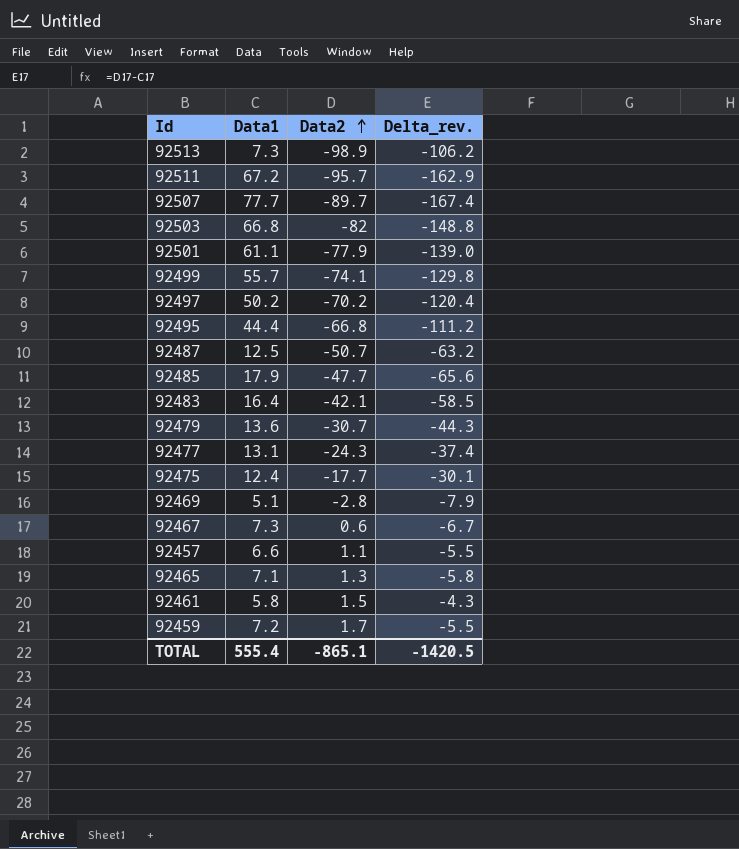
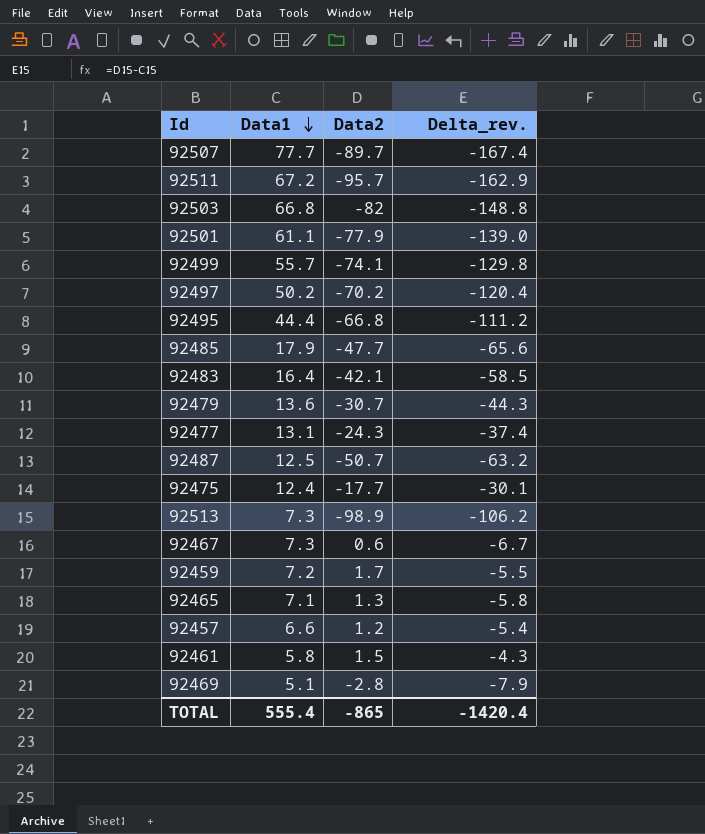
row order: Data2 ascending -> Data1 descending
92457 | Data2: 1.1 -> 1.2
92457 | Delta_rev.: -5.5 -> -5.4
TOTAL | Data2: -865.1 -> -865
TOTAL | Delta_rev.: -1420.5 -> -1420.4

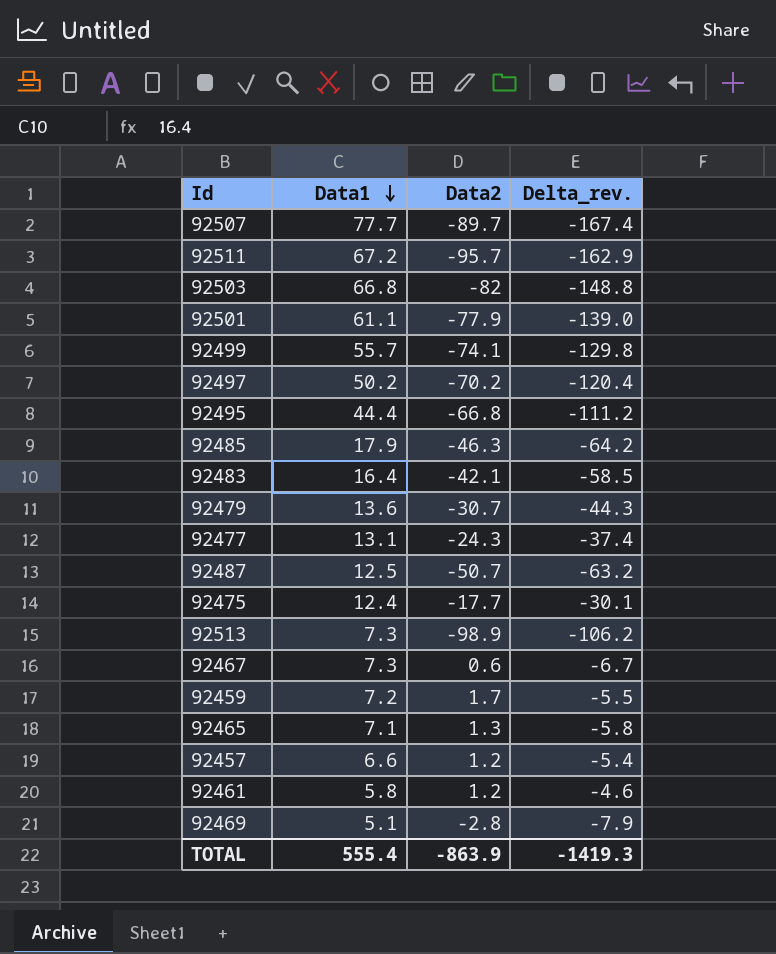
92485 | Data2: -47.7 -> -46.3
92485 | Delta_rev.: -65.6 -> -64.2
92461 | Data2: 1.5 -> 1.2
92461 | Delta_rev.: -4.3 -> -4.6
TOTAL | Data2: -865 -> -863.9
TOTAL | Delta_rev.: -1420.4 -> -1419.3

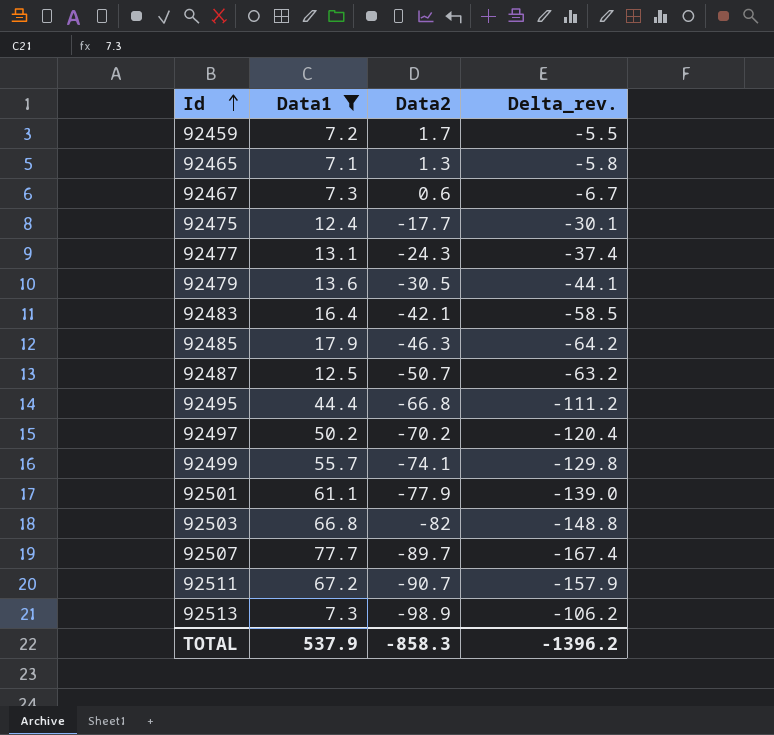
filter: none -> Data1 >= 7.1
row order: Data1 descending -> Id ascending
92479 | Data2: -30.7 -> -30.5
92479 | Delta_rev.: -44.3 -> -44.1
92511 | Data2: -95.7 -> -90.7
92511 | Delta_rev.: -162.9 -> -157.9
TOTAL | Data1: 555.4 -> 537.9
TOTAL | Data2: -863.9 -> -858.3
TOTAL | Delta_rev.: -1419.3 -> -1396.2

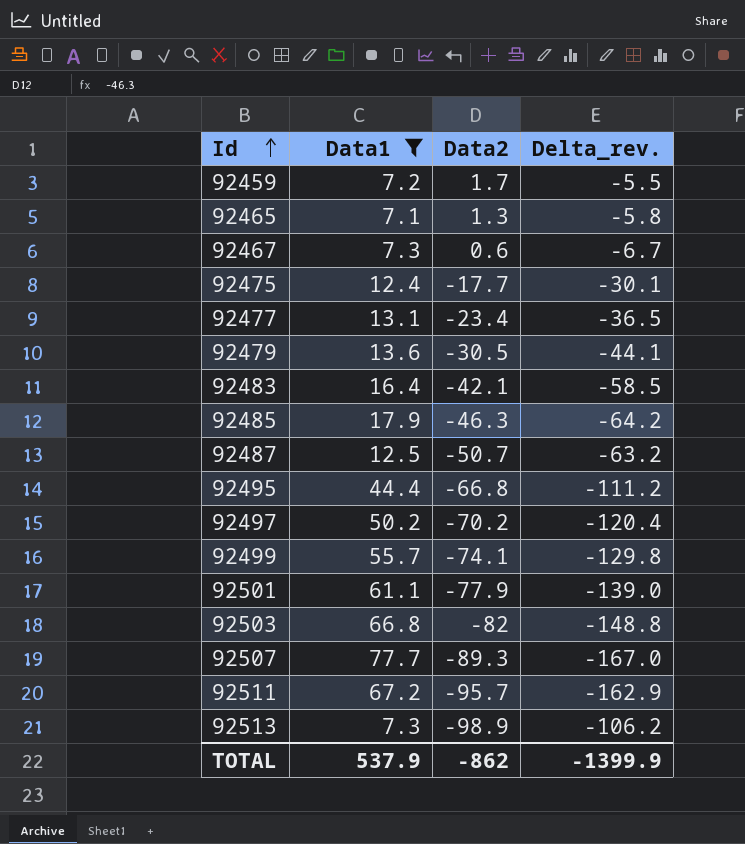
92477 | Data2: -24.3 -> -23.4
92477 | Delta_rev.: -37.4 -> -36.5
92507 | Data2: -89.7 -> -89.3
92507 | Delta_rev.: -167.4 -> -167.0
92511 | Data2: -90.7 -> -95.7
92511 | Delta_rev.: -157.9 -> -162.9
TOTAL | Data2: -858.3 -> -862
TOTAL | Delta_rev.: -1396.2 -> -1399.9

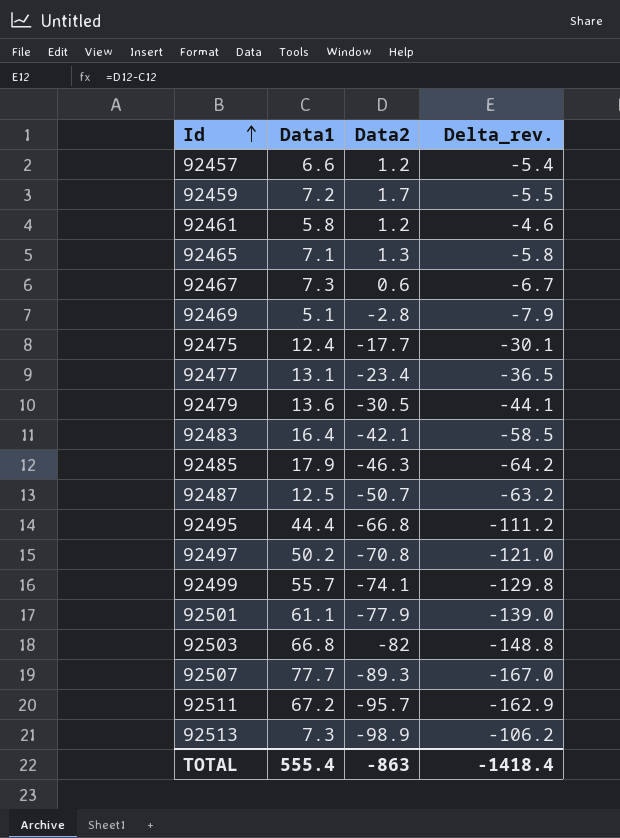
filter: Data1 >= 7.1 -> none
92497 | Data2: -70.2 -> -70.8
92497 | Delta_rev.: -120.4 -> -121.0
TOTAL | Data1: 537.9 -> 555.4
TOTAL | Data2: -862 -> -863
TOTAL | Delta_rev.: -1399.9 -> -1418.4

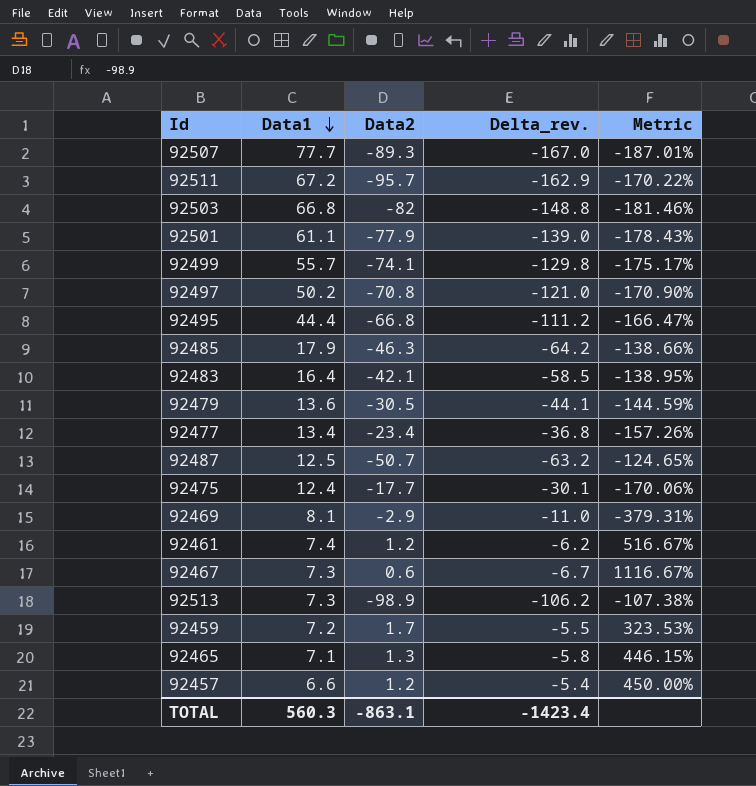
row order: Id ascending -> Data1 descending
column Metric | formula: none -> ([Data1] - [Data2]) / [Data2]
92477 | Data1: 13.1 -> 13.4
92477 | Delta_rev.: -36.5 -> -36.8
92469 | Data1: 5.1 -> 8.1
92469 | Data2: -2.8 -> -2.9
92469 | Delta_rev.: -7.9 -> -11.0
92461 | Data1: 5.8 -> 7.4
92461 | Delta_rev.: -4.6 -> -6.2
TOTAL | Data1: 555.4 -> 560.3
TOTAL | Data2: -863 -> -863.1
TOTAL | Delta_rev.: -1418.4 -> -1423.4

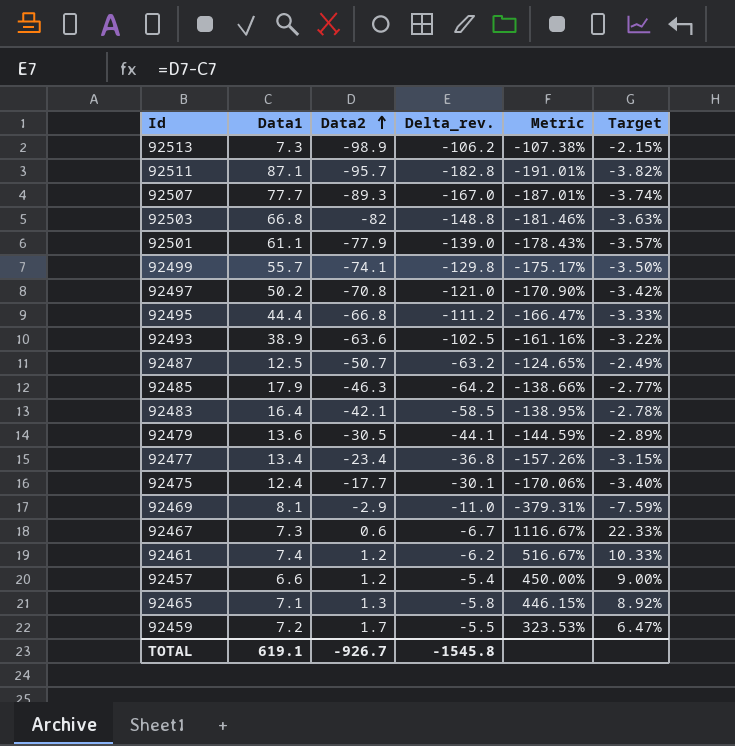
row order: Data1 descending -> Data2 ascending
column Target | formula: none -> [Metric] * 0.02
92511 | Data1: 67.2 -> 87.1
92511 | Delta_rev.: -162.9 -> -182.8
92511 | Metric: -170.22% -> -191.01%
row 92493: none -> 38.9 | -63.6 | -102.5 | -161.16% | -3.22%
TOTAL | Data1: 560.3 -> 619.1
TOTAL | Data2: -863.1 -> -926.7
TOTAL | Delta_rev.: -1423.4 -> -1545.8

